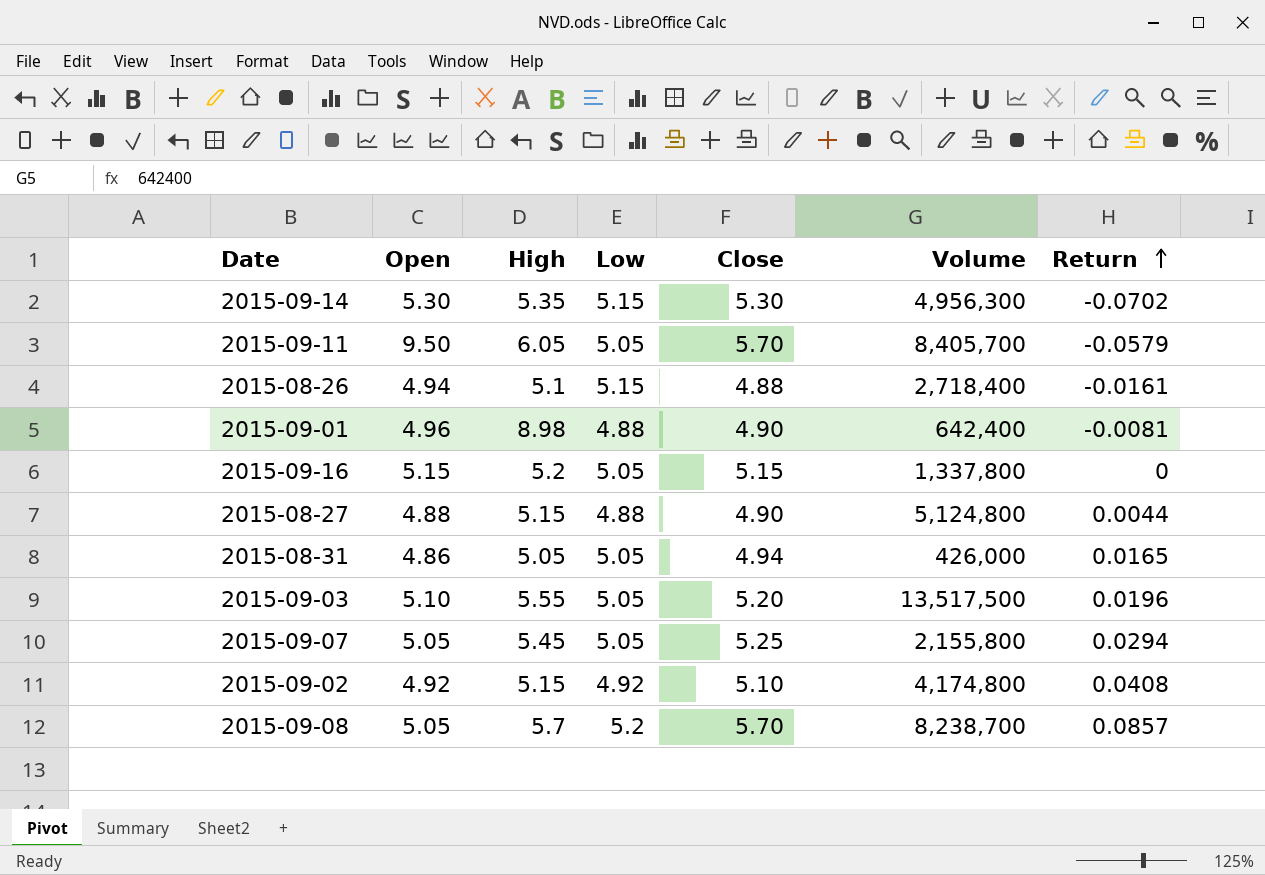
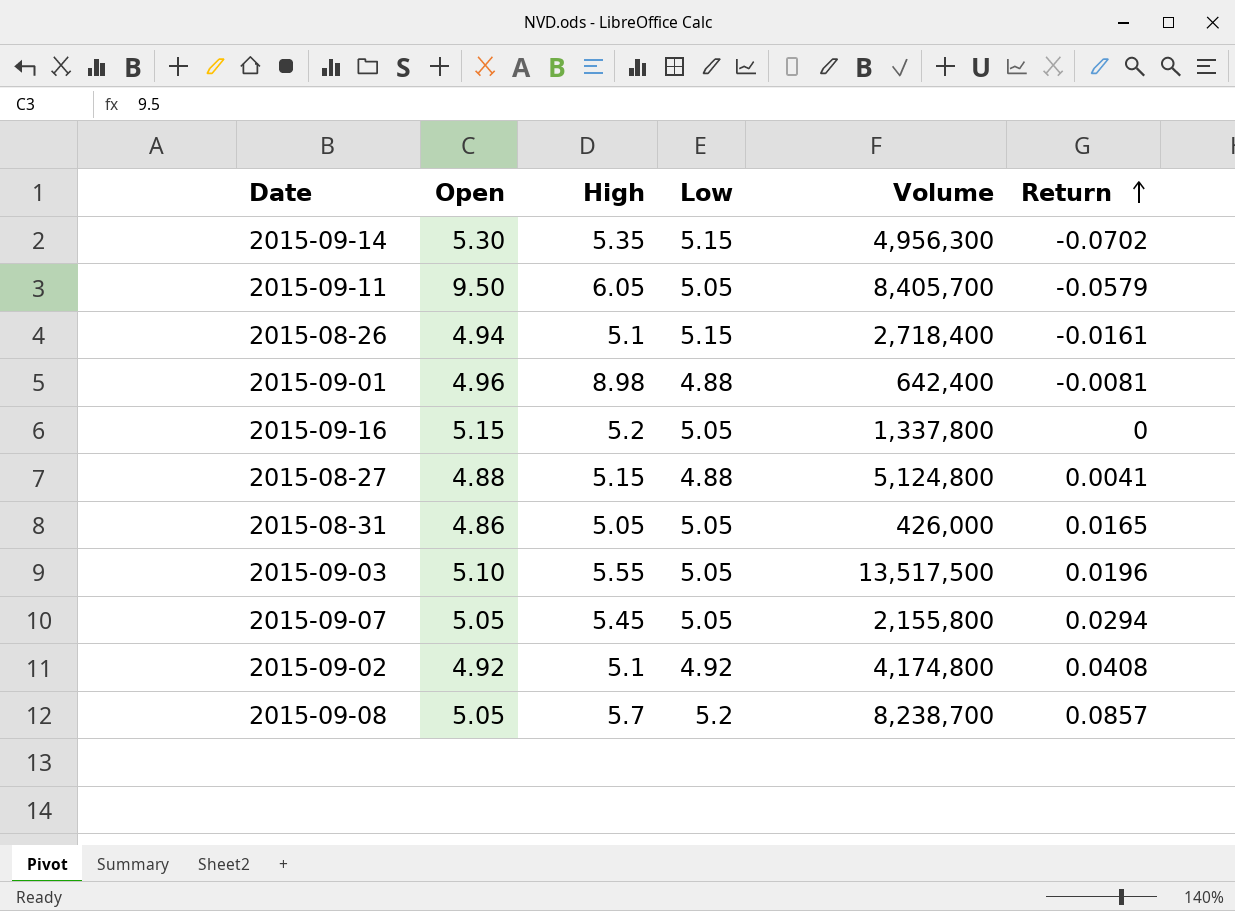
column Close | position: 5 -> none
2015-08-27 | Return: 0.0044 -> 0.0041
2015-09-02 | High: 5.15 -> 5.1

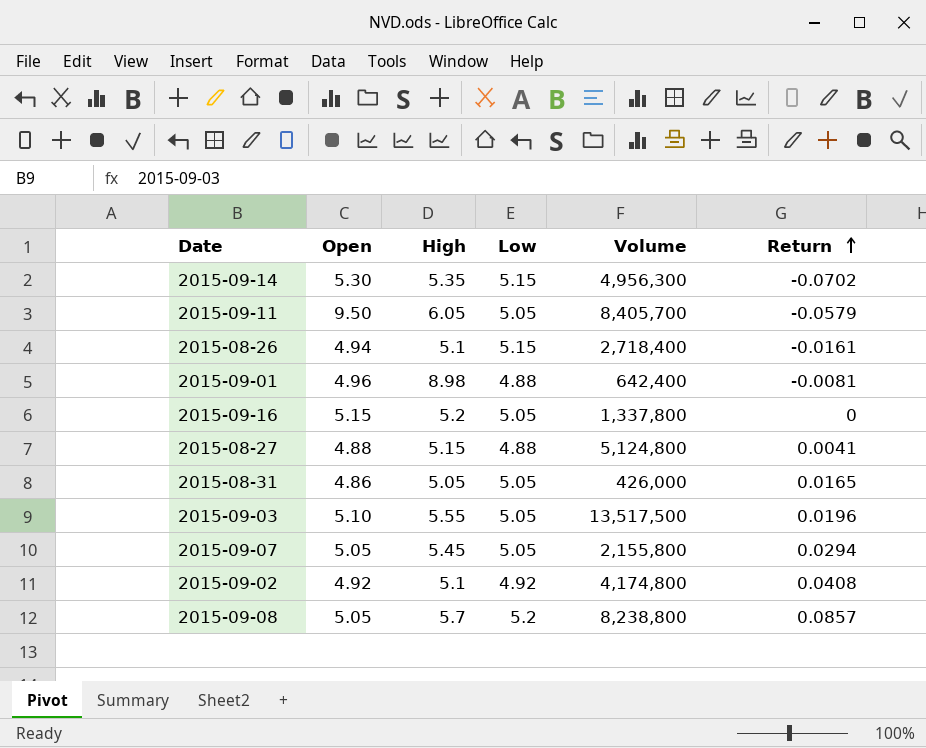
2015-09-08 | Volume: 8,238,700 -> 8,238,800

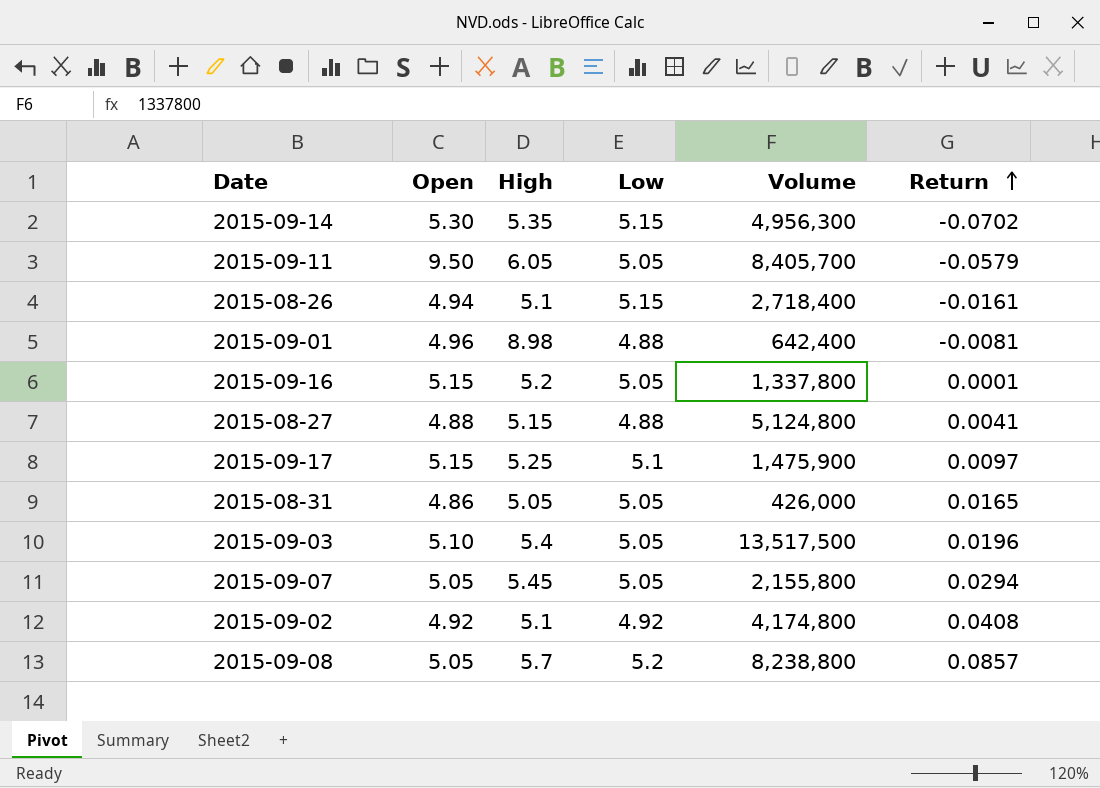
2015-09-16 | Return: 0 -> 0.0001
row 2015-09-17: none -> 5.15 | 5.25 | 5.1 | 1,475,900 | 0.0097
2015-09-03 | High: 5.55 -> 5.4

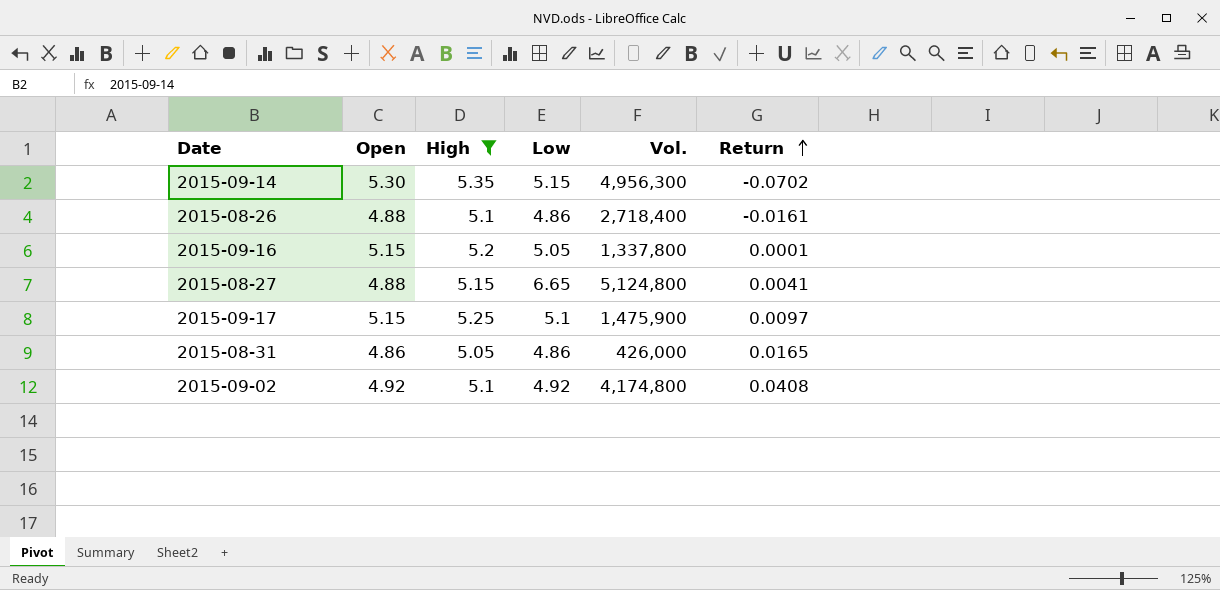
filter: none -> High <= 5.35
column name: Volume -> Vol.
2015-08-26 | Open: 4.94 -> 4.88
2015-08-26 | Low: 5.15 -> 4.86
2015-08-27 | Low: 4.88 -> 6.65
2015-08-31 | Low: 5.05 -> 4.86

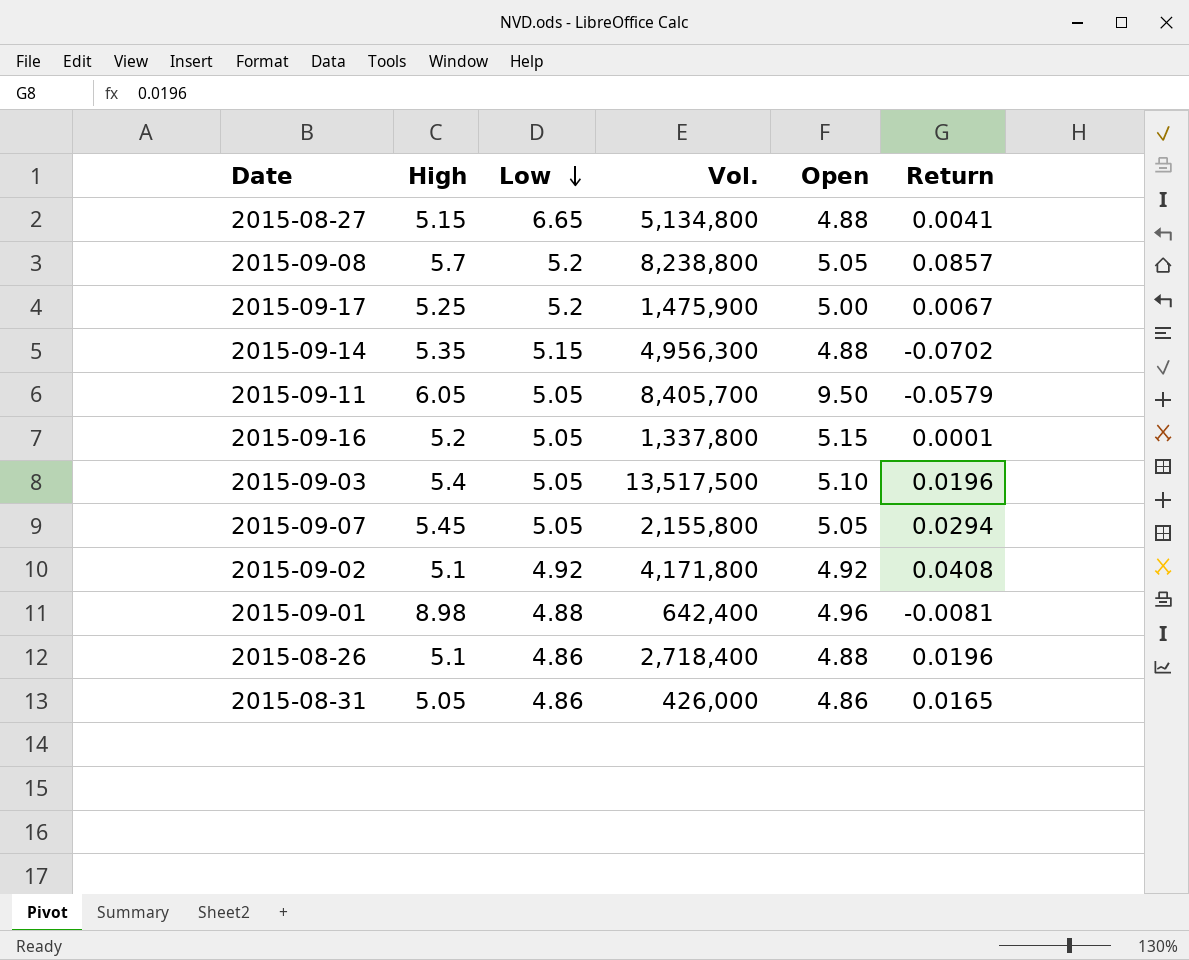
filter: High <= 5.35 -> none
row order: Return ascending -> Low descending
column Open | position: 2 -> 5
2015-08-27 | Vol.: 5,124,800 -> 5,134,800
2015-09-17 | Low: 5.1 -> 5.2
2015-09-17 | Open: 5.15 -> 5.00
2015-09-17 | Return: 0.0097 -> 0.0067
2015-09-14 | Open: 5.30 -> 4.88
2015-09-02 | Vol.: 4,174,800 -> 4,171,800
2015-08-26 | Return: -0.0161 -> 0.0196

